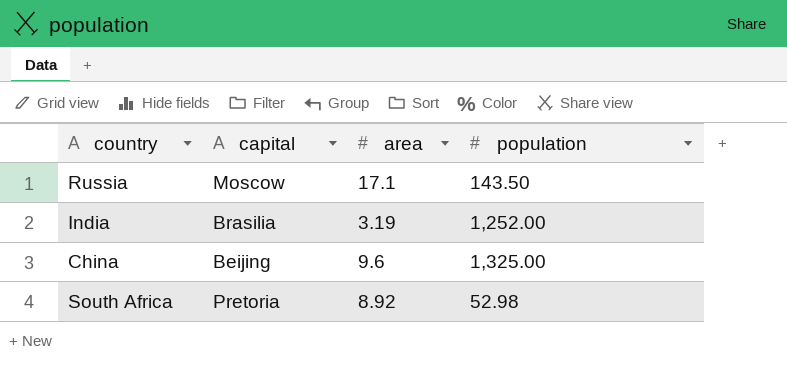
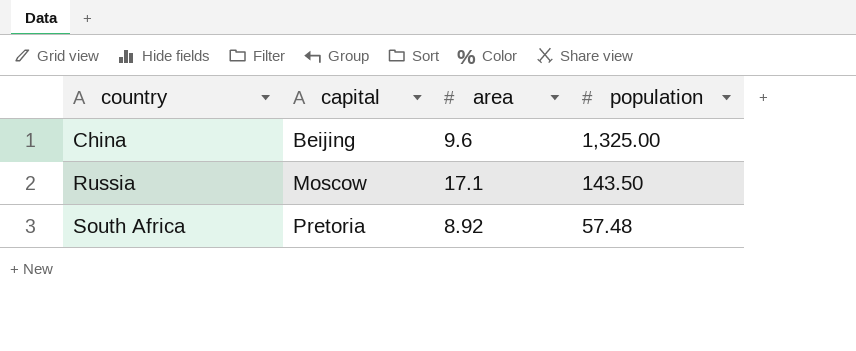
row order: none -> country ascending
row India: Brasilia | 3.19 | 1,252.00 -> none
South Africa | population: 52.98 -> 57.48

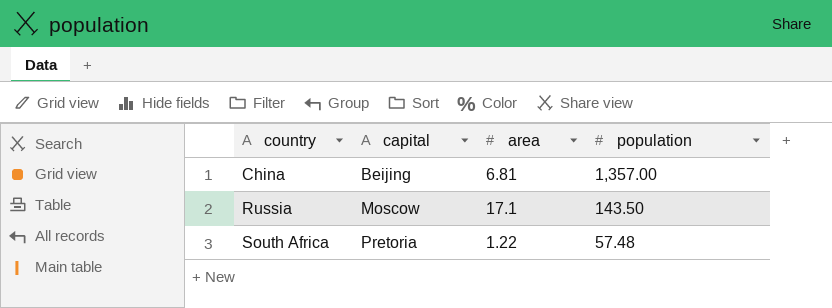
China | area: 9.6 -> 6.81
China | population: 1,325.00 -> 1,357.00
South Africa | area: 8.92 -> 1.22

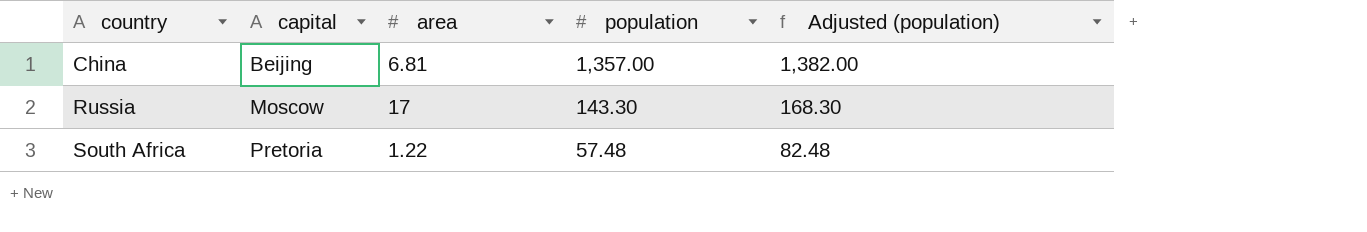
column Adjusted (population) | formula: none -> [population] + 25
Russia | area: 17.1 -> 17
Russia | population: 143.50 -> 143.30

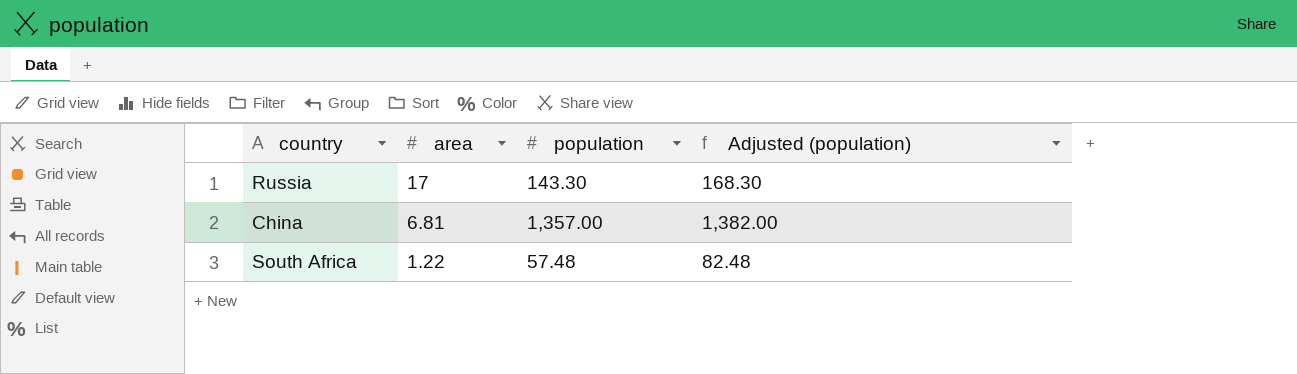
row order: country ascending -> area descending
column capital | position: 2 -> none

